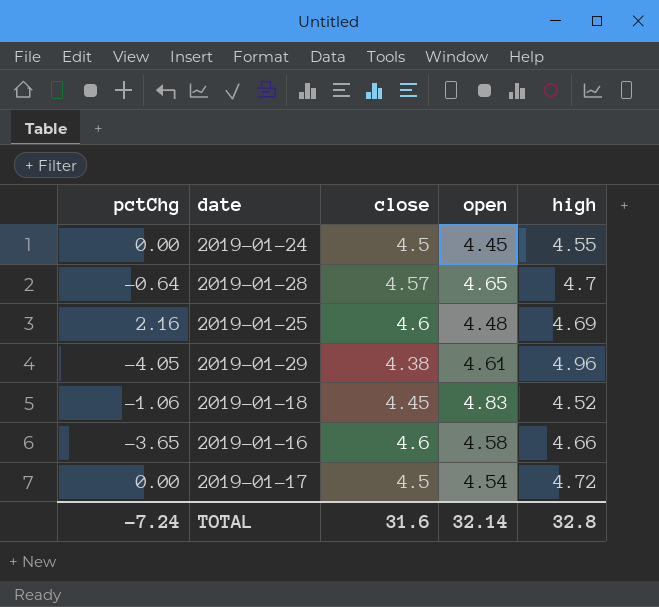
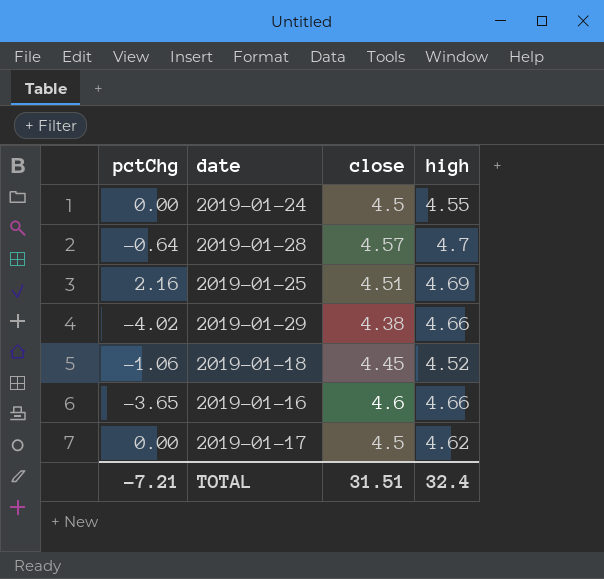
column open | position: 4 -> none
2019-01-25 | close: 4.6 -> 4.51
2019-01-29 | pctChg: -4.05 -> -4.02
2019-01-29 | high: 4.96 -> 4.66
2019-01-17 | high: 4.72 -> 4.62
TOTAL | pctChg: -7.24 -> -7.21
TOTAL | close: 31.6 -> 31.51
TOTAL | high: 32.8 -> 32.4

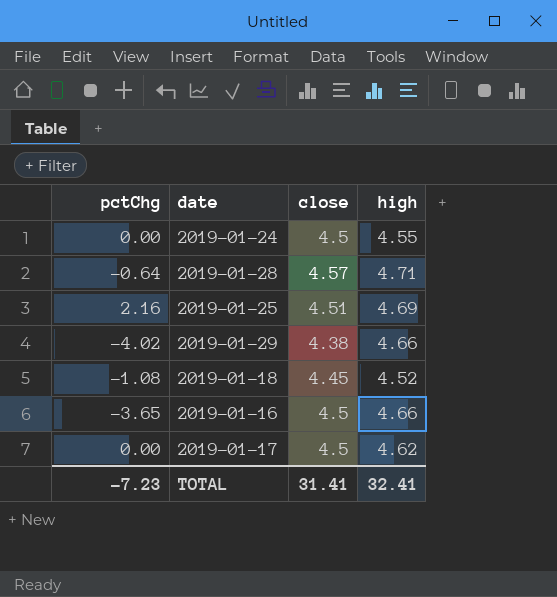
2019-01-28 | high: 4.7 -> 4.71
2019-01-18 | pctChg: -1.06 -> -1.08
2019-01-16 | close: 4.6 -> 4.5
TOTAL | pctChg: -7.21 -> -7.23
TOTAL | close: 31.51 -> 31.41
TOTAL | high: 32.4 -> 32.41

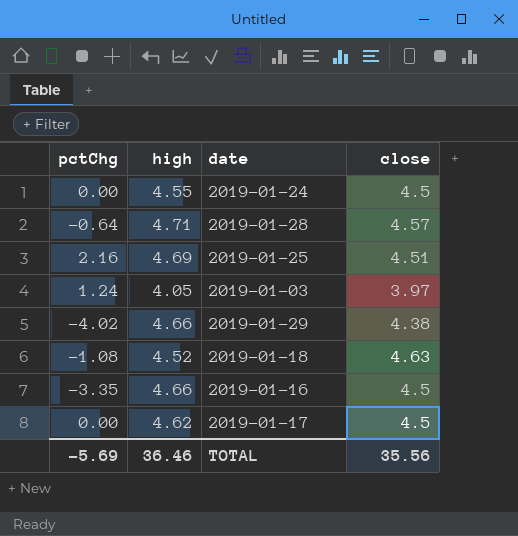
column high | position: 4 -> 2
row 2019-01-03: none -> 1.24 | 4.05 | 3.97
2019-01-18 | close: 4.45 -> 4.63
2019-01-16 | pctChg: -3.65 -> -3.35
TOTAL | pctChg: -7.23 -> -5.69
TOTAL | high: 32.41 -> 36.46
TOTAL | close: 31.41 -> 35.56

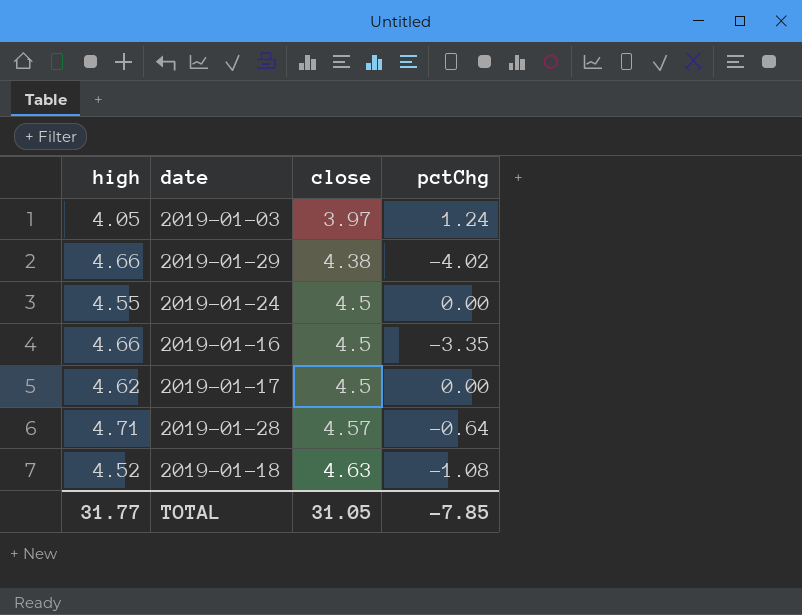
row order: none -> close ascending
column pctChg | position: 1 -> 4
row 2019-01-25: 2.16 | 4.69 | 4.51 -> none
TOTAL | high: 36.46 -> 31.77
TOTAL | close: 35.56 -> 31.05
TOTAL | pctChg: -5.69 -> -7.85

